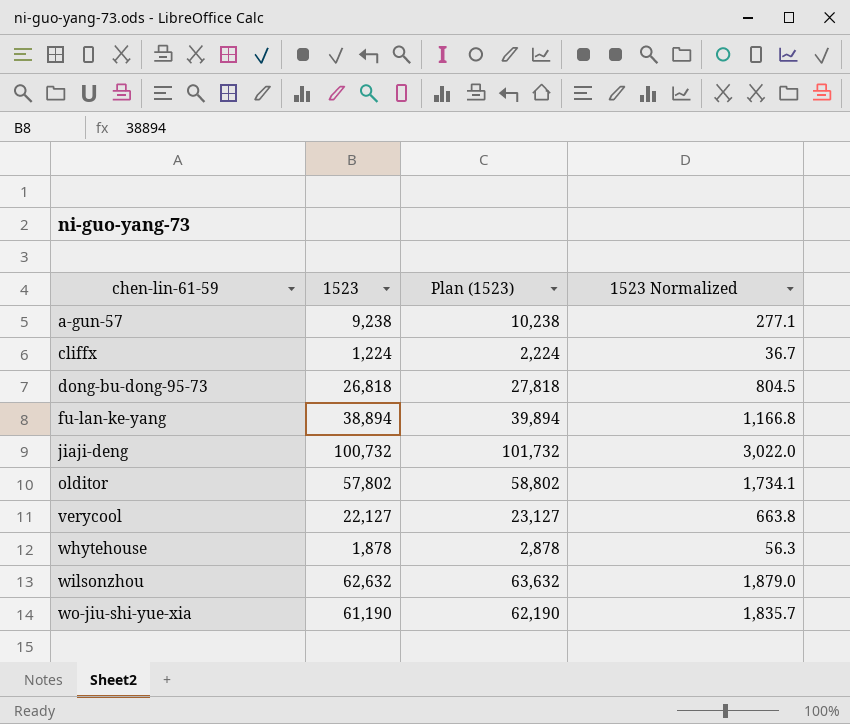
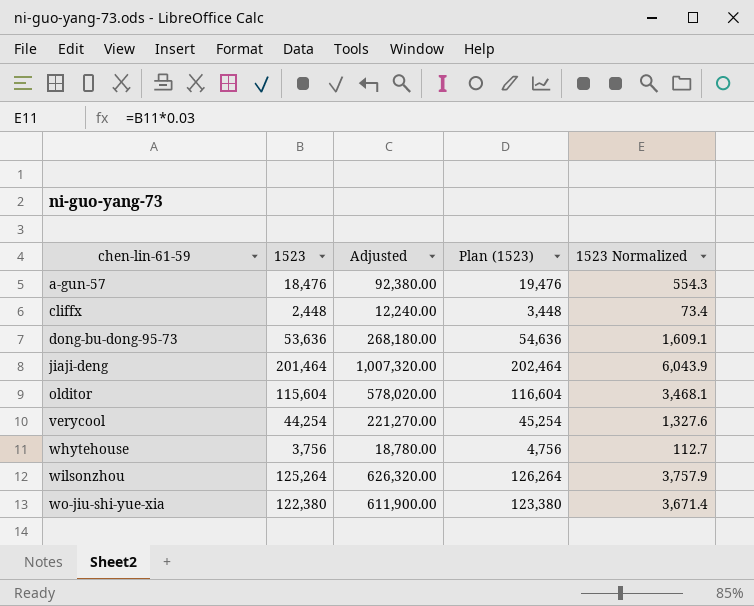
column Adjusted | formula: none -> [1523] * 5
row fu-lan-ke-yang: 38,894 | 39,894 | 1,166.8 -> none
a-gun-57 | 1523: 9,238 -> 18,476
a-gun-57 | Plan (1523): 10,238 -> 19,476
a-gun-57 | 1523 Normalized: 277.1 -> 554.3
cliffx | 1523: 1,224 -> 2,448
cliffx | Plan (1523): 2,224 -> 3,448
cliffx | 1523 Normalized: 36.7 -> 73.4
dong-bu-dong-95-73 | 1523: 26,818 -> 53,636
dong-bu-dong-95-73 | Plan (1523): 27,818 -> 54,636
dong-bu-dong-95-73 | 1523 Normalized: 804.5 -> 1,609.1
jiaji-deng | 1523: 100,732 -> 201,464
jiaji-deng | Plan (1523): 101,732 -> 202,464
jiaji-deng | 1523 Normalized: 3,022.0 -> 6,043.9
olditor | 1523: 57,802 -> 115,604
olditor | Plan (1523): 58,802 -> 116,604
olditor | 1523 Normalized: 1,734.1 -> 3,468.1
verycool | 1523: 22,127 -> 44,254
verycool | Plan (1523): 23,127 -> 45,254
verycool | 1523 Normalized: 663.8 -> 1,327.6
whytehouse | 1523: 1,878 -> 3,756
whytehouse | Plan (1523): 2,878 -> 4,756
whytehouse | 1523 Normalized: 56.3 -> 112.7
wilsonzhou | 1523: 62,632 -> 125,264
wilsonzhou | Plan (1523): 63,632 -> 126,264
wilsonzhou | 1523 Normalized: 1,879.0 -> 3,757.9
wo-jiu-shi-yue-xia | 1523: 61,190 -> 122,380
wo-jiu-shi-yue-xia | Plan (1523): 62,190 -> 123,380
wo-jiu-shi-yue-xia | 1523 Normalized: 1,835.7 -> 3,671.4

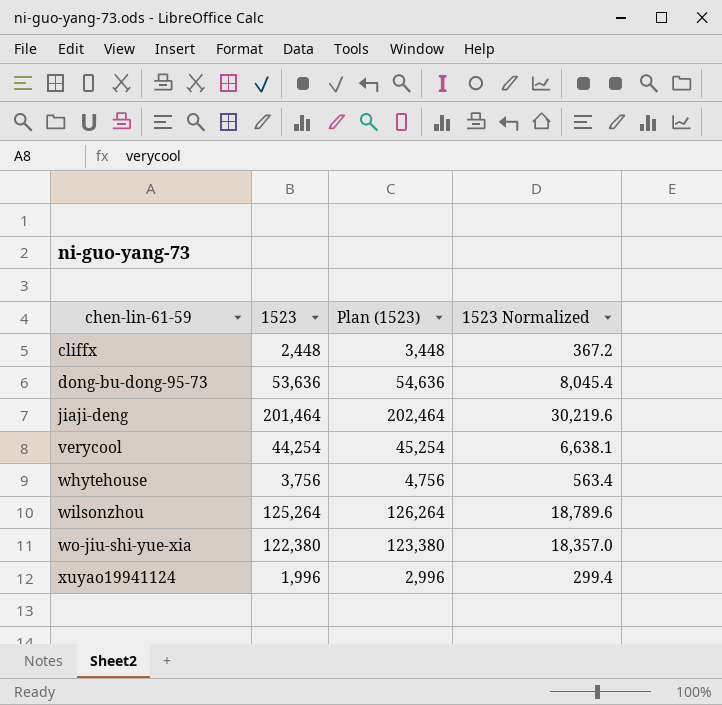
column Adjusted | formula: [1523] * 5 -> none
column 1523 Normalized | formula: [1523] * 0.03 -> [1523] * 0.15
row a-gun-57: 18,476 | 92,380.00 | 19,476 | 554.3 -> none
row olditor: 115,604 | 578,020.00 | 116,604 | 3,468.1 -> none
row xuyao19941124: none -> 1,996 | 2,996 | 299.4

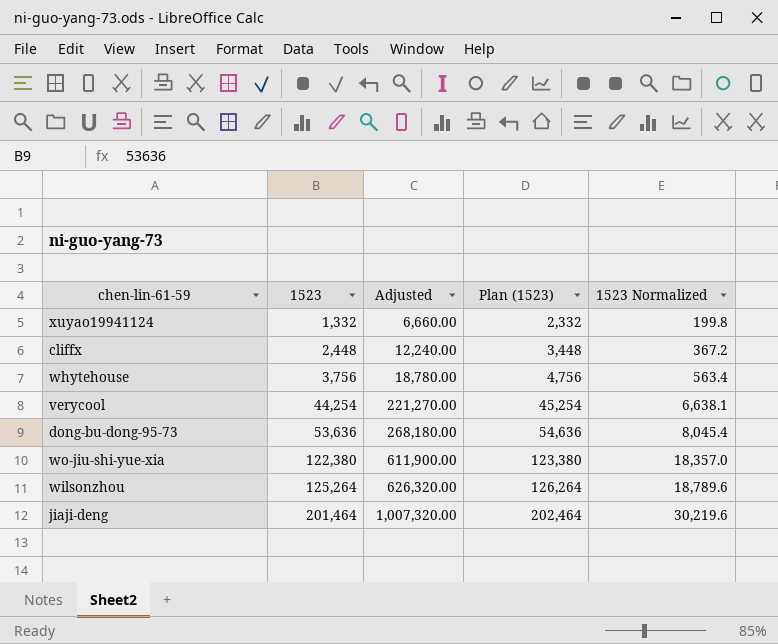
row order: chen-lin-61-59 ascending -> 1523 ascending
column Adjusted | formula: none -> [1523] * 5
xuyao19941124 | 1523: 1,996 -> 1,332
xuyao19941124 | Plan (1523): 2,996 -> 2,332
xuyao19941124 | 1523 Normalized: 299.4 -> 199.8

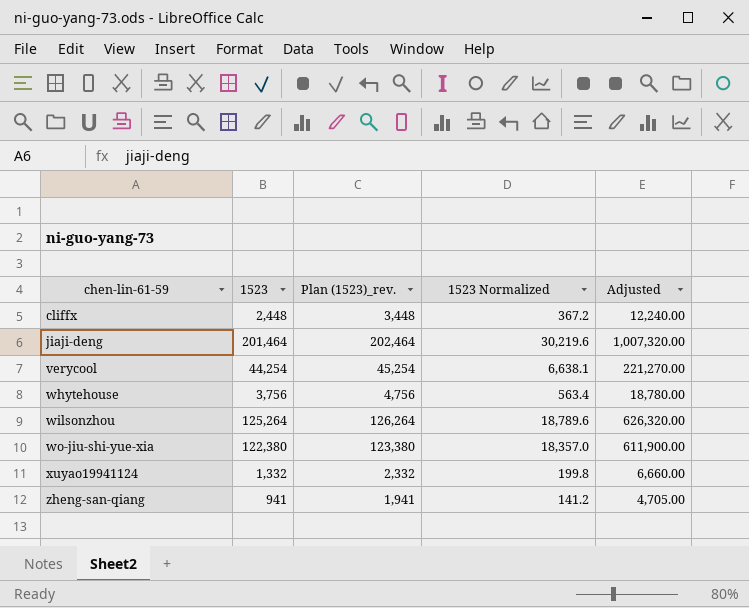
row order: 1523 ascending -> chen-lin-61-59 ascending
column name: Plan (1523) -> Plan (1523)_rev.
column Adjusted | position: 3 -> 5
row dong-bu-dong-95-73: 53,636 | 268,180.00 | 54,636 | 8,045.4 -> none
row zheng-san-qiang: none -> 941 | 1,941 | 141.2 | 4,705.00

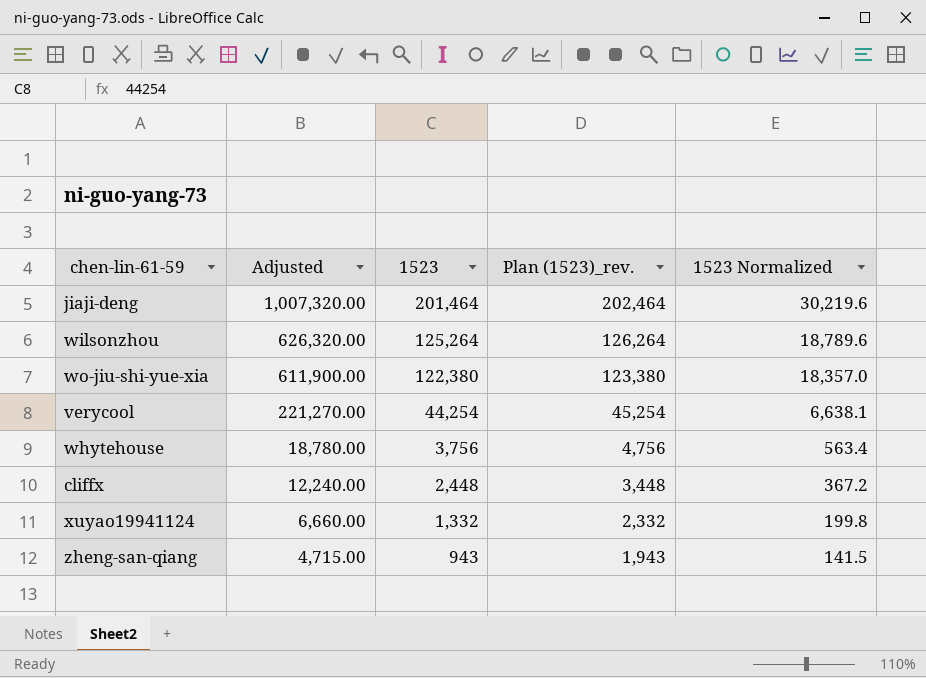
row order: chen-lin-61-59 ascending -> Adjusted descending
column Adjusted | position: 5 -> 2
zheng-san-qiang | Adjusted: 4,705.00 -> 4,715.00
zheng-san-qiang | 1523: 941 -> 943
zheng-san-qiang | Plan (1523)_rev.: 1,941 -> 1,943
zheng-san-qiang | 1523 Normalized: 141.2 -> 141.5

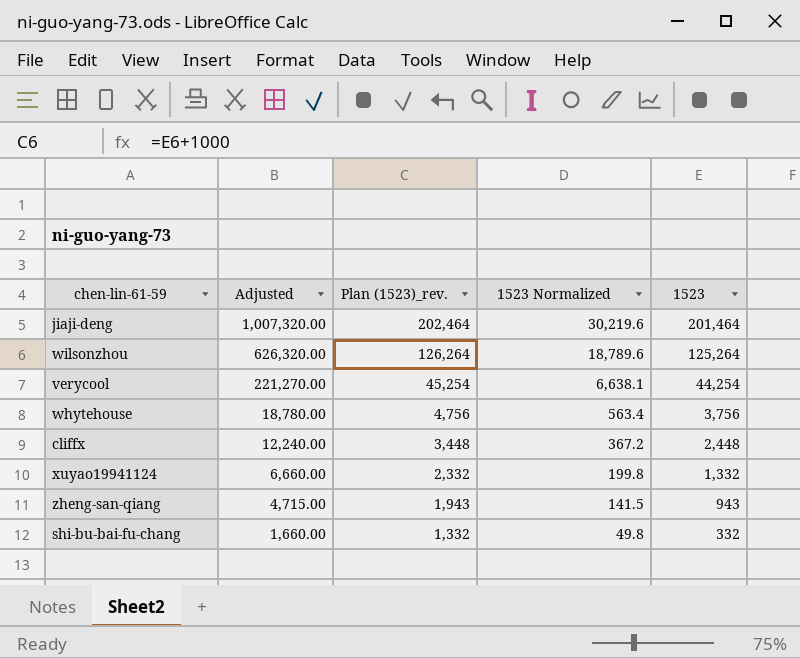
column 1523 | position: 3 -> 5
row wo-jiu-shi-yue-xia: 611,900.00 | 122,380 | 123,380 | 18,357.0 -> none
row shi-bu-bai-fu-chang: none -> 1,660.00 | 1,332 | 49.8 | 332

